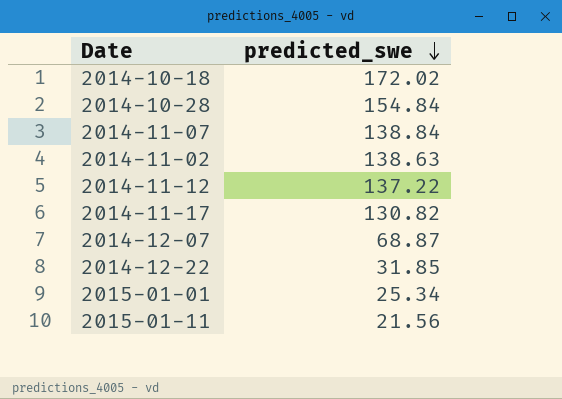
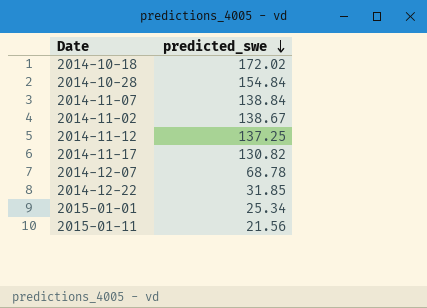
2014-11-02 | predicted_swe: 138.63 -> 138.67
2014-11-12 | predicted_swe: 137.22 -> 137.25
2014-12-07 | predicted_swe: 68.87 -> 68.78

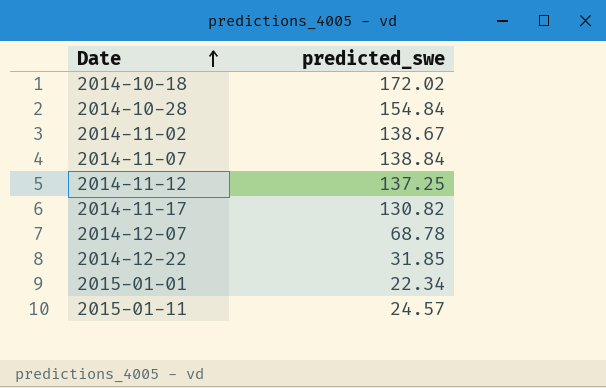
row order: predicted_swe descending -> Date ascending
2015-01-01 | predicted_swe: 25.34 -> 22.34
2015-01-11 | predicted_swe: 21.56 -> 24.57

